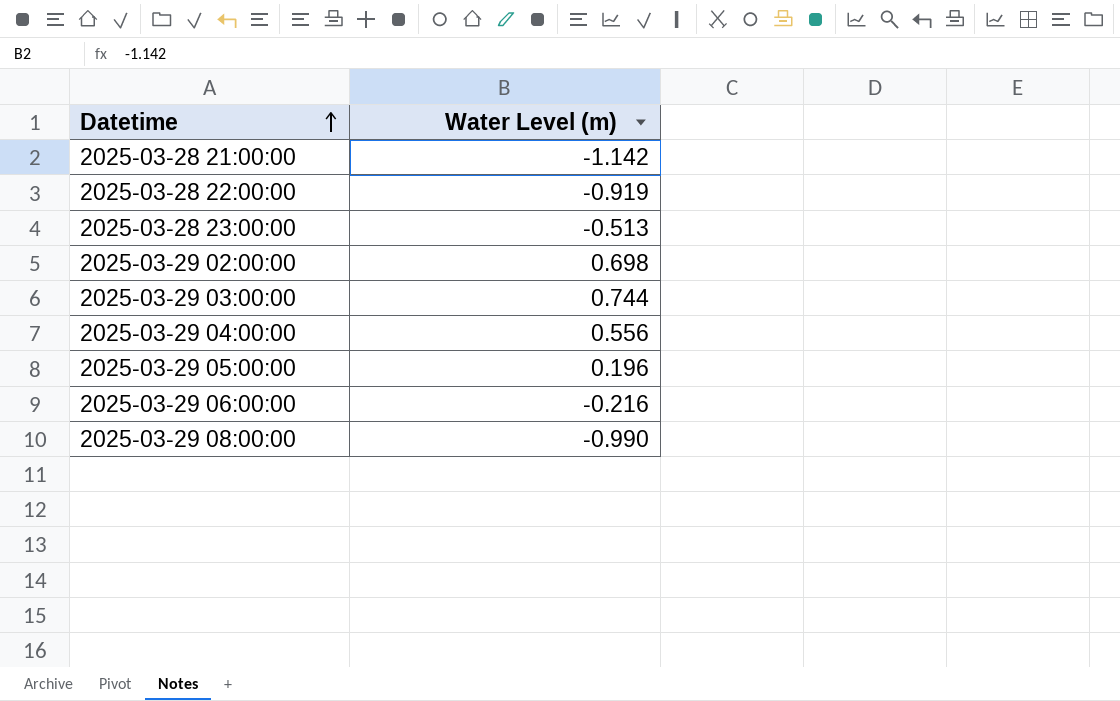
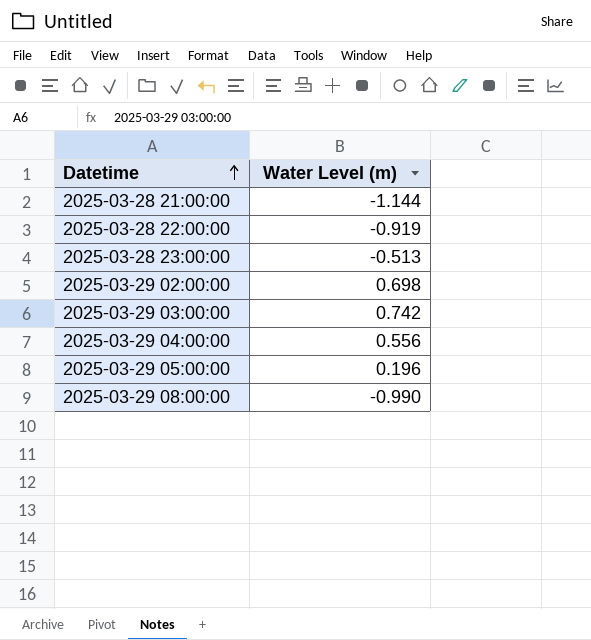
row 2025-03-29 06:00:00: -0.216 -> none
2025-03-28 21:00:00 | Water Level (m): -1.142 -> -1.144
2025-03-29 03:00:00 | Water Level (m): 0.744 -> 0.742

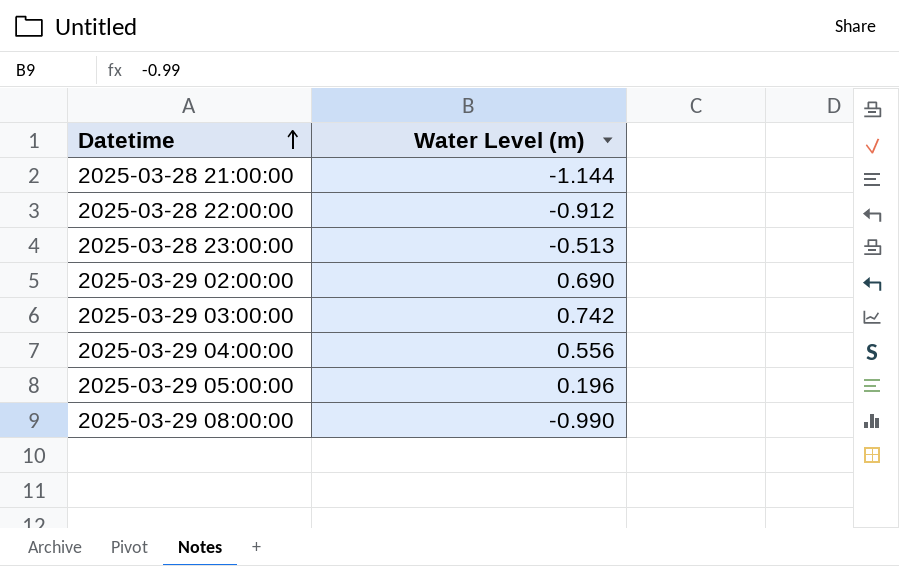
2025-03-28 22:00:00 | Water Level (m): -0.919 -> -0.912
2025-03-29 02:00:00 | Water Level (m): 0.698 -> 0.690

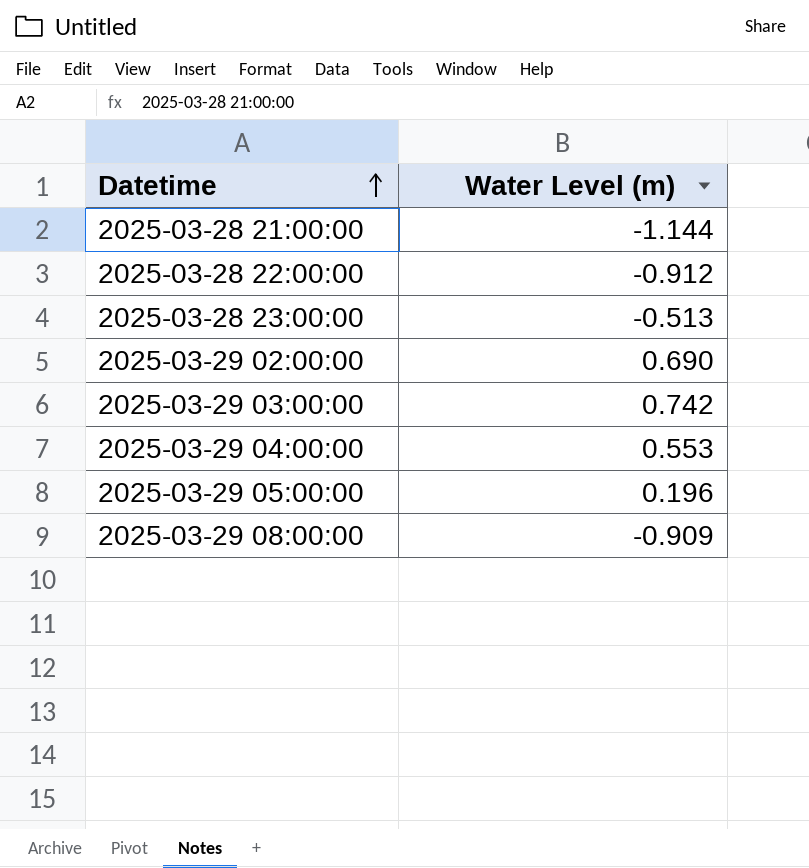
2025-03-29 04:00:00 | Water Level (m): 0.556 -> 0.553
2025-03-29 08:00:00 | Water Level (m): -0.990 -> -0.909

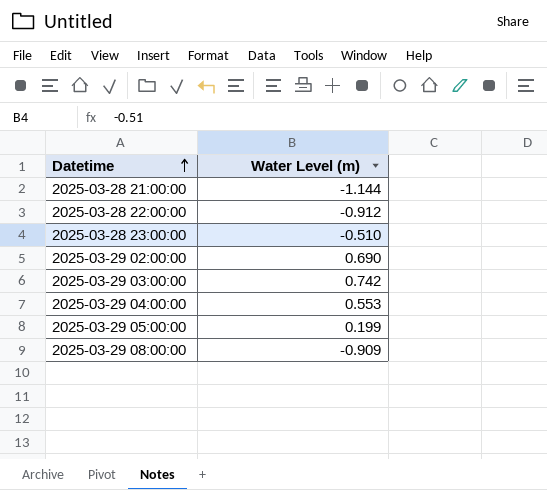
2025-03-28 23:00:00 | Water Level (m): -0.513 -> -0.510
2025-03-29 05:00:00 | Water Level (m): 0.196 -> 0.199

